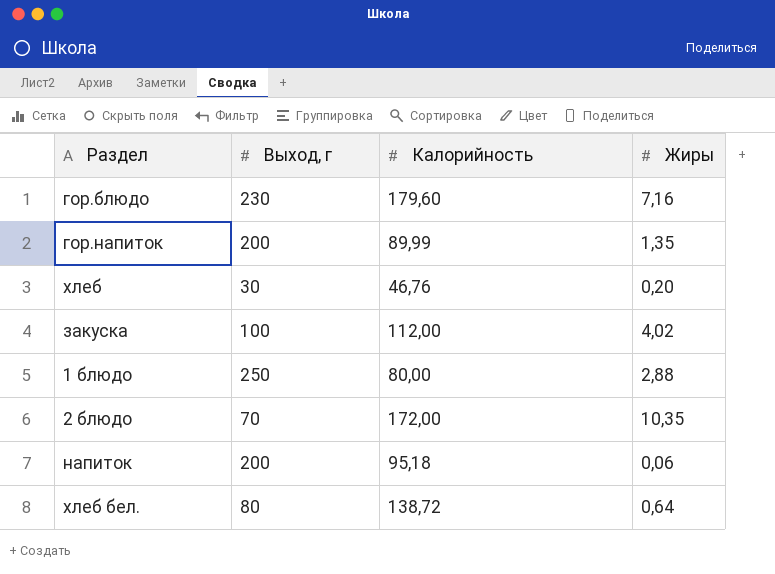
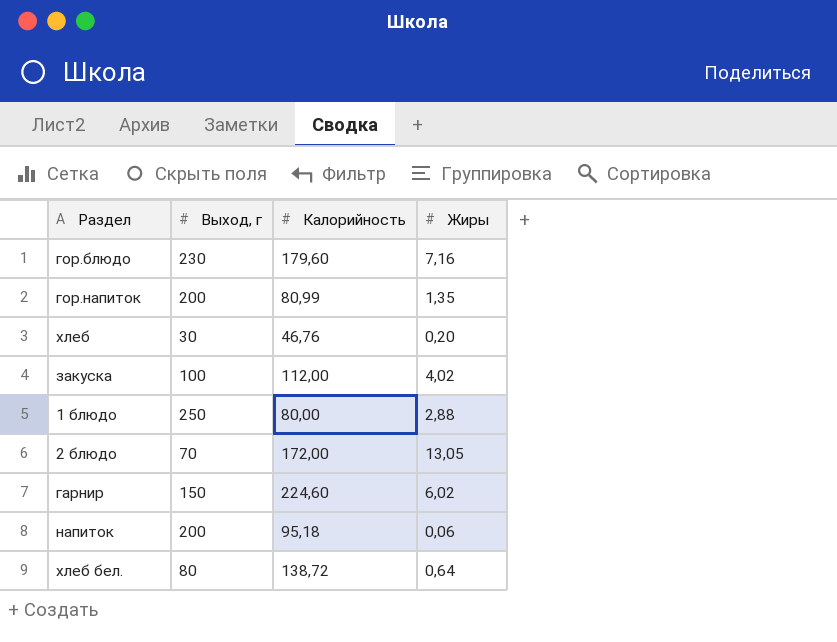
гор.напиток | Калорийность: 89,99 -> 80,99
2 блюдо | Жиры: 10,35 -> 13,05
row гарнир: none -> 150 | 224,60 | 6,02

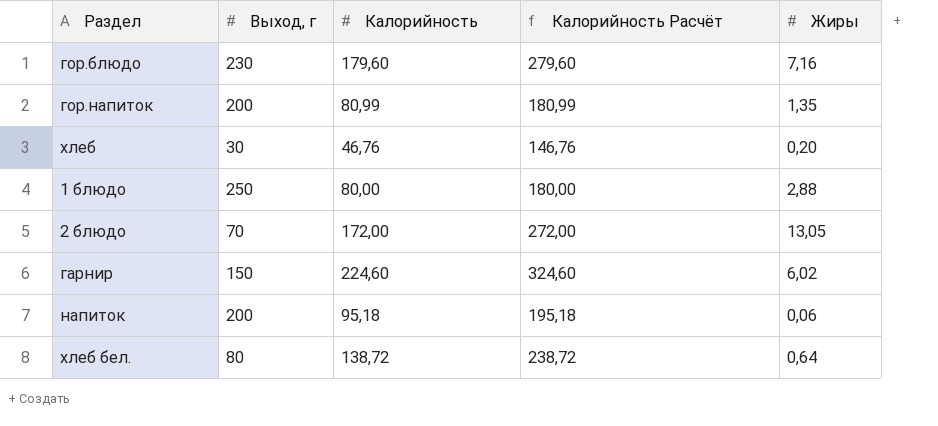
column Калорийность Расчёт | formula: none -> [Калорийность] + 100
row закуска: 100 | 112,00 | 4,02 -> none

